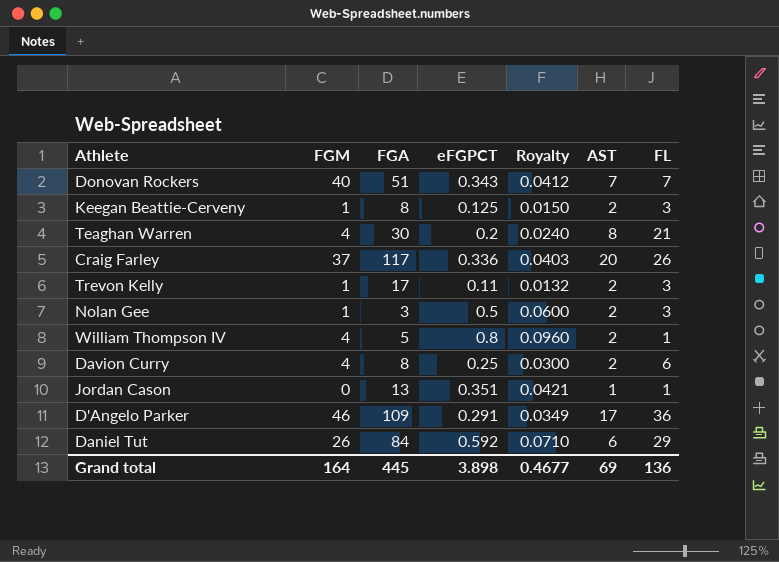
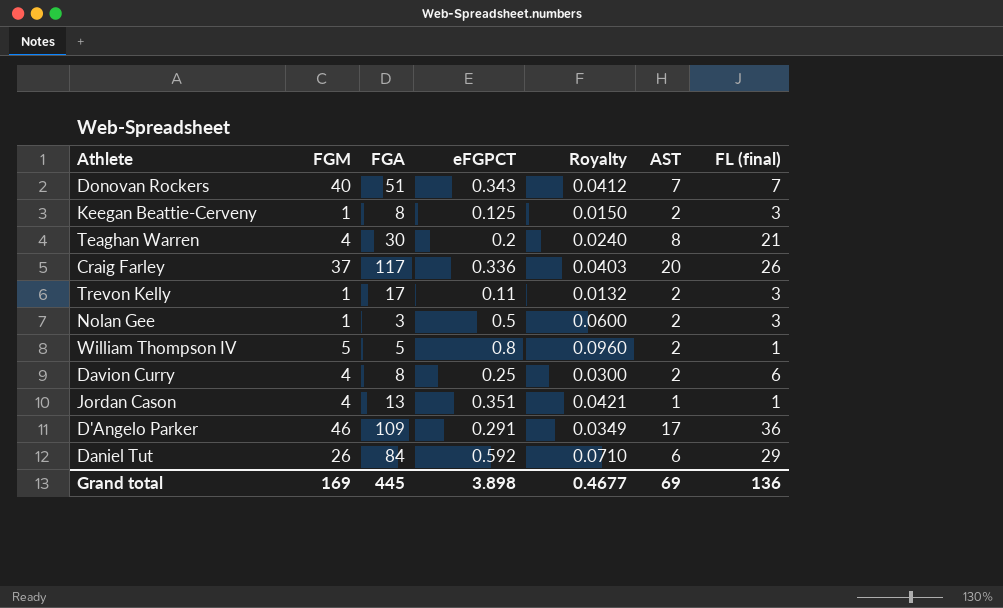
column name: FL -> FL (final)
William Thompson IV | FGM: 4 -> 5
Jordan Cason | FGM: 0 -> 4
Grand total | FGM: 164 -> 169

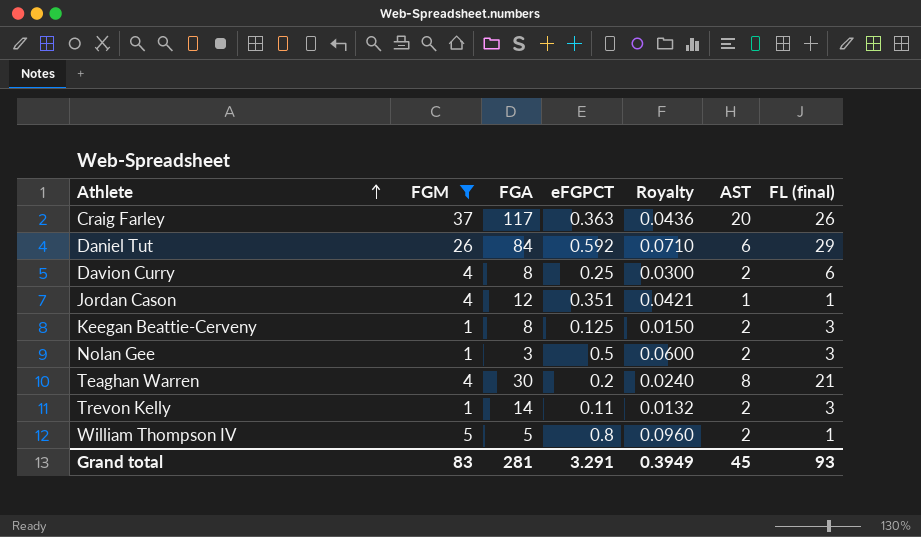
filter: none -> FGM <= 37
row order: none -> Athlete ascending
Craig Farley | eFGPCT: 0.336 -> 0.363
Craig Farley | Royalty: 0.0403 -> 0.0436
Jordan Cason | FGA: 13 -> 12
Trevon Kelly | FGA: 17 -> 14
Grand total | FGM: 169 -> 83
Grand total | FGA: 445 -> 281
Grand total | eFGPCT: 3.898 -> 3.291
Grand total | Royalty: 0.4677 -> 0.3949
Grand total | AST: 69 -> 45
Grand total | FL (final): 136 -> 93

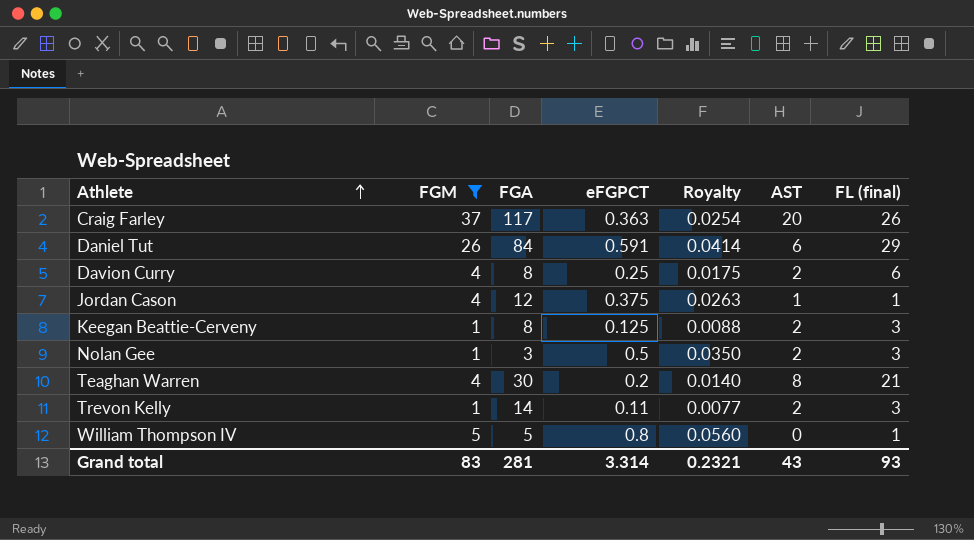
column Royalty | formula: [eFGPCT] * 0.12 -> [eFGPCT] * 0.07
Daniel Tut | eFGPCT: 0.592 -> 0.591
Jordan Cason | eFGPCT: 0.351 -> 0.375
William Thompson IV | AST: 2 -> 0
Grand total | eFGPCT: 3.291 -> 3.314
Grand total | Royalty: 0.3949 -> 0.2321
Grand total | AST: 45 -> 43

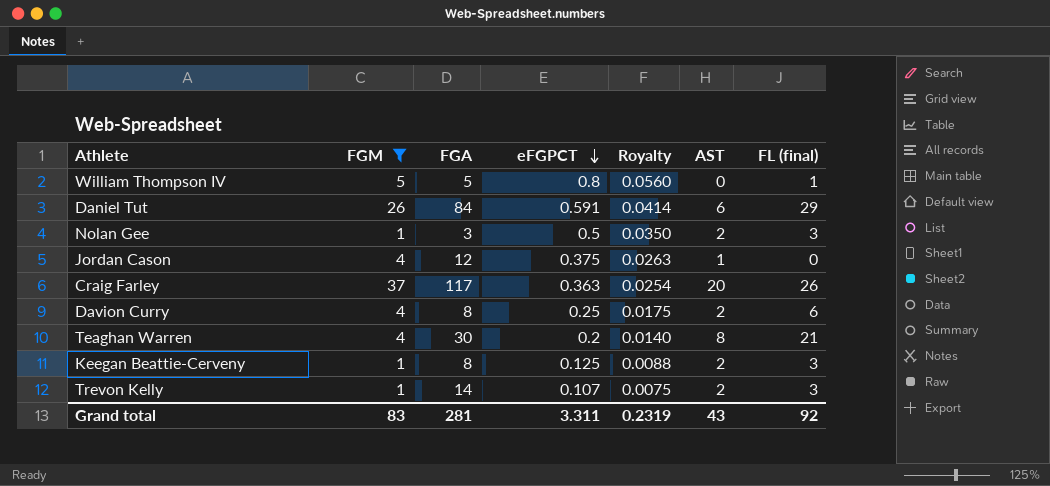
row order: Athlete ascending -> eFGPCT descending
Jordan Cason | FL (final): 1 -> 0
Trevon Kelly | eFGPCT: 0.11 -> 0.107
Trevon Kelly | Royalty: 0.0077 -> 0.0075
Grand total | eFGPCT: 3.314 -> 3.311
Grand total | Royalty: 0.2321 -> 0.2319
Grand total | FL (final): 93 -> 92

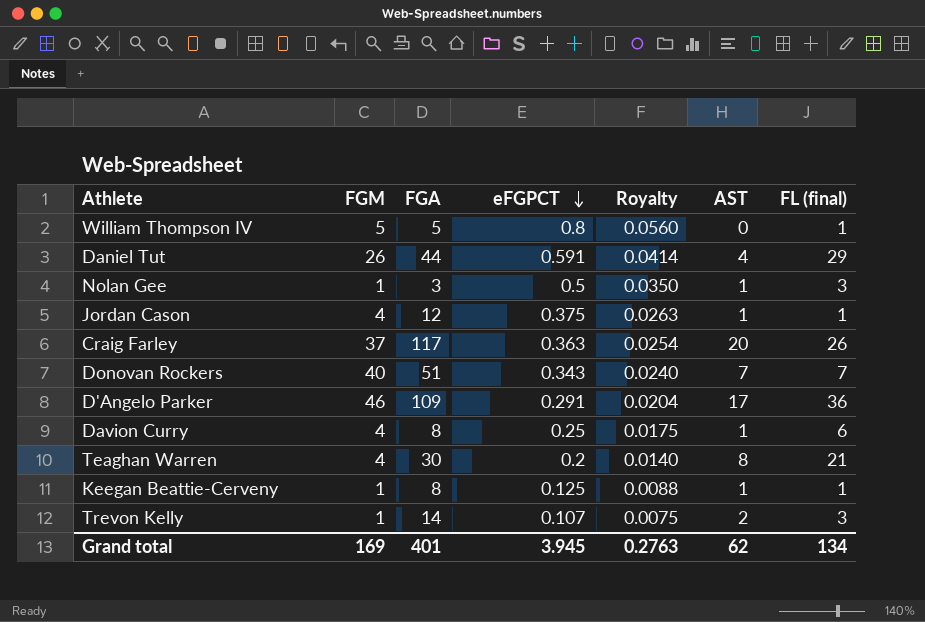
filter: FGM <= 37 -> none
Daniel Tut | FGA: 84 -> 44
Daniel Tut | AST: 6 -> 4
Nolan Gee | AST: 2 -> 1
Jordan Cason | FL (final): 0 -> 1
Davion Curry | AST: 2 -> 1
Keegan Beattie-Cerveny | AST: 2 -> 1
Keegan Beattie-Cerveny | FL (final): 3 -> 1
Grand total | FGM: 83 -> 169
Grand total | FGA: 281 -> 401
Grand total | eFGPCT: 3.311 -> 3.945
Grand total | Royalty: 0.2319 -> 0.2763
Grand total | AST: 43 -> 62
Grand total | FL (final): 92 -> 134

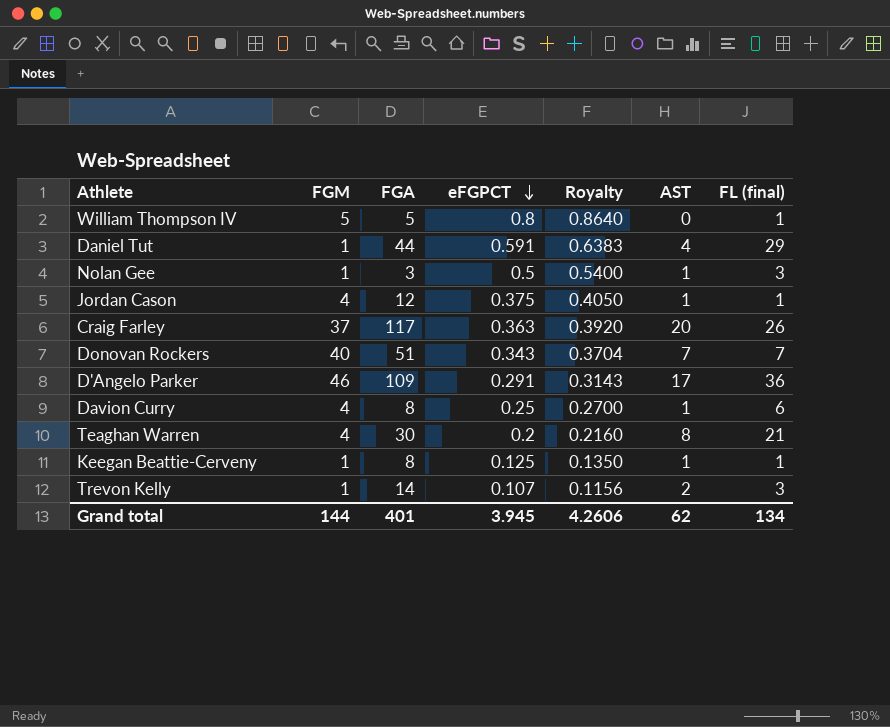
column Royalty | formula: [eFGPCT] * 0.07 -> [eFGPCT] * 1.08
Daniel Tut | FGM: 26 -> 1
Grand total | FGM: 169 -> 144
Grand total | Royalty: 0.2763 -> 4.2606

